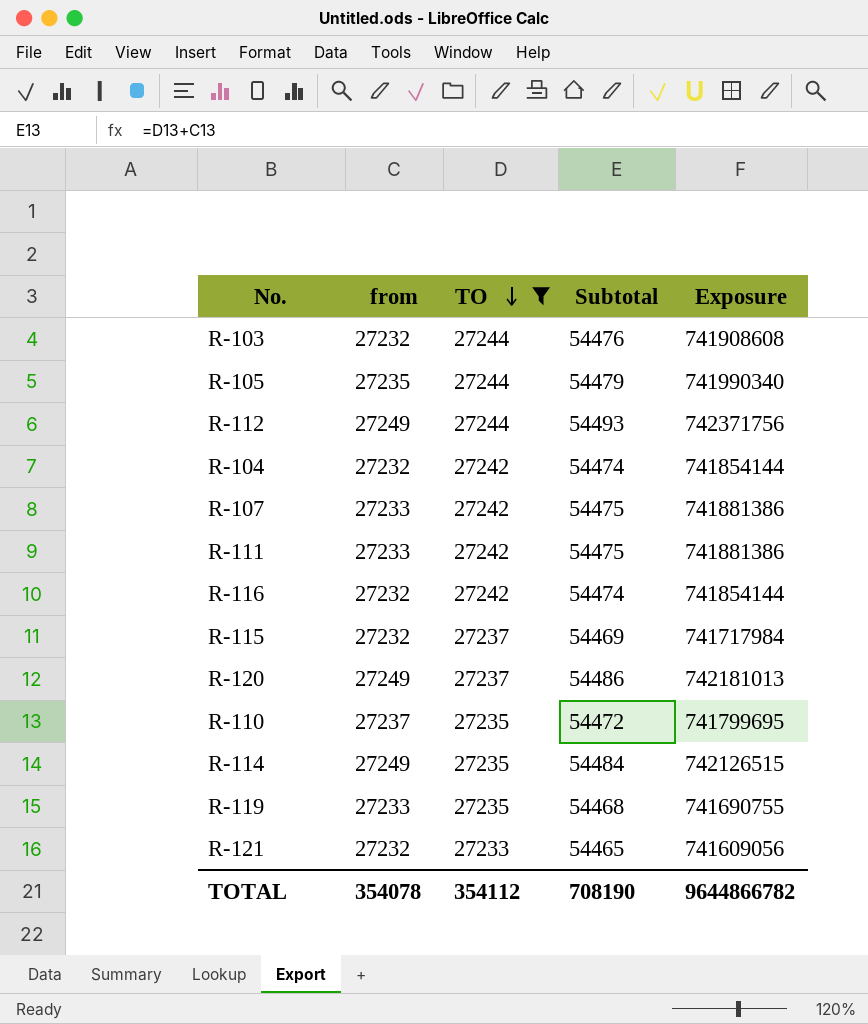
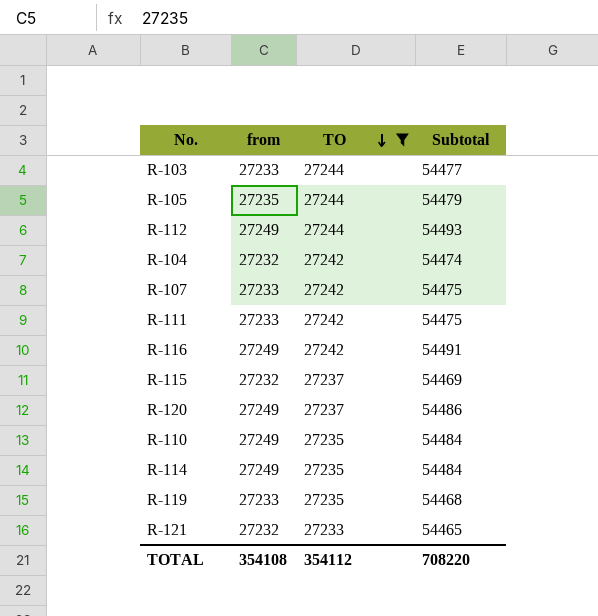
column Exposure | formula: [from] * [TO] -> none
R-103 | from: 27232 -> 27233
R-103 | Subtotal: 54476 -> 54477
R-116 | from: 27232 -> 27249
R-116 | Subtotal: 54474 -> 54491
R-110 | from: 27237 -> 27249
R-110 | Subtotal: 54472 -> 54484
TOTAL | from: 354078 -> 354108
TOTAL | Subtotal: 708190 -> 708220

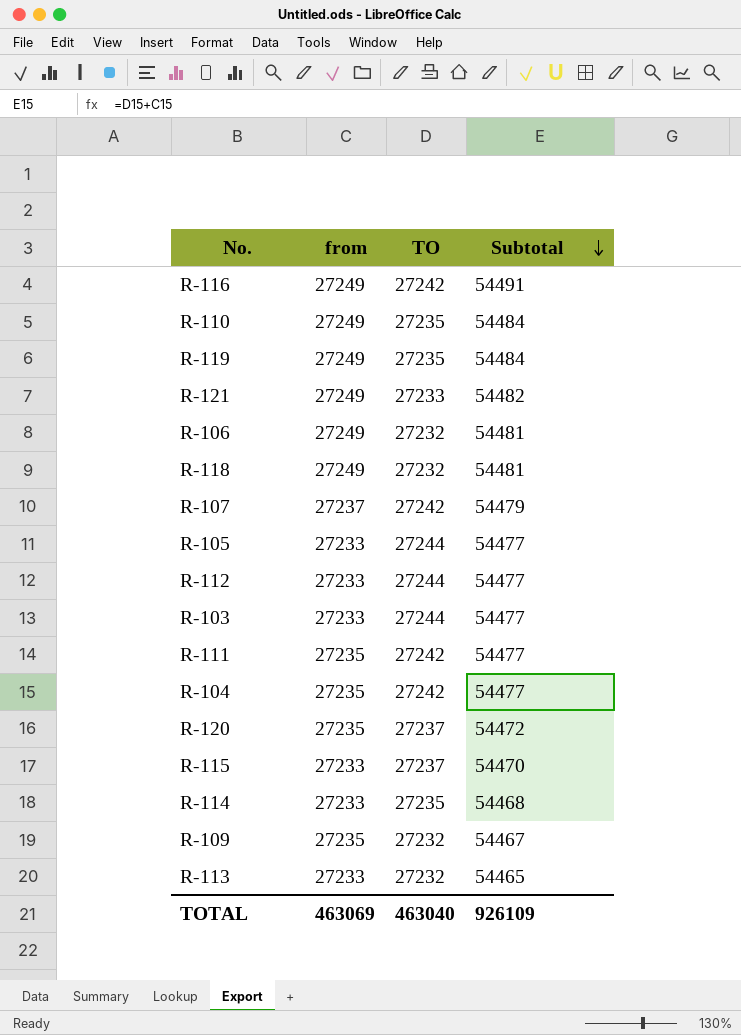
filter: TO != 27232 -> none
row order: TO descending -> Subtotal descending
R-119 | from: 27233 -> 27249
R-119 | Subtotal: 54468 -> 54484
R-121 | from: 27232 -> 27249
R-121 | Subtotal: 54465 -> 54482
R-107 | from: 27233 -> 27237
R-107 | Subtotal: 54475 -> 54479
R-105 | from: 27235 -> 27233
R-105 | Subtotal: 54479 -> 54477
R-112 | from: 27249 -> 27233
R-112 | Subtotal: 54493 -> 54477
R-111 | from: 27233 -> 27235
R-111 | Subtotal: 54475 -> 54477
R-104 | from: 27232 -> 27235
R-104 | Subtotal: 54474 -> 54477
R-120 | from: 27249 -> 27235
R-120 | Subtotal: 54486 -> 54472
R-115 | from: 27232 -> 27233
R-115 | Subtotal: 54469 -> 54470
R-114 | from: 27249 -> 27233
R-114 | Subtotal: 54484 -> 54468
TOTAL | from: 354108 -> 463069
TOTAL | TO: 354112 -> 463040
TOTAL | Subtotal: 708220 -> 926109

